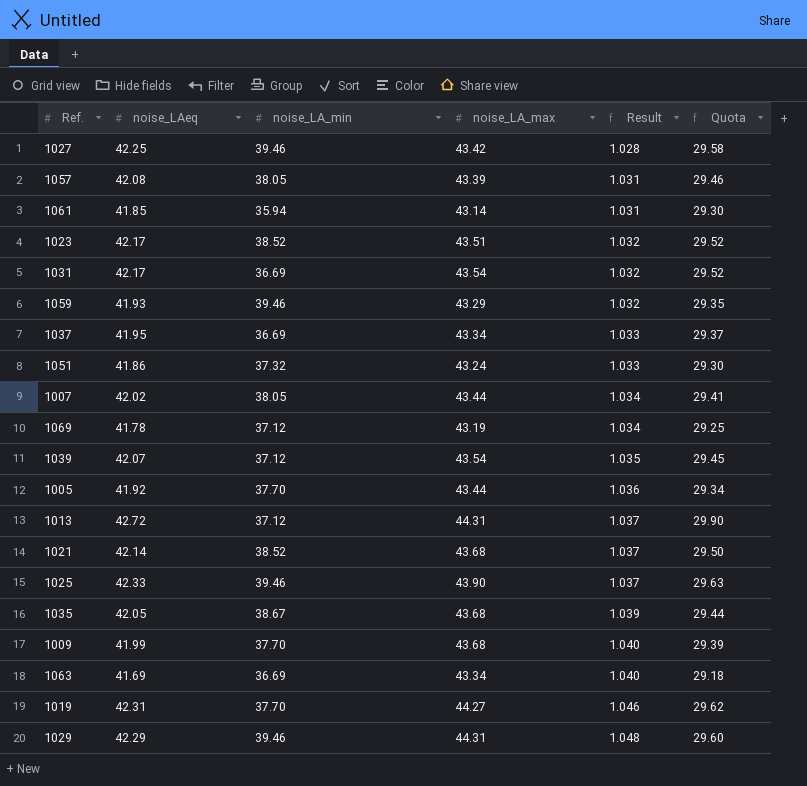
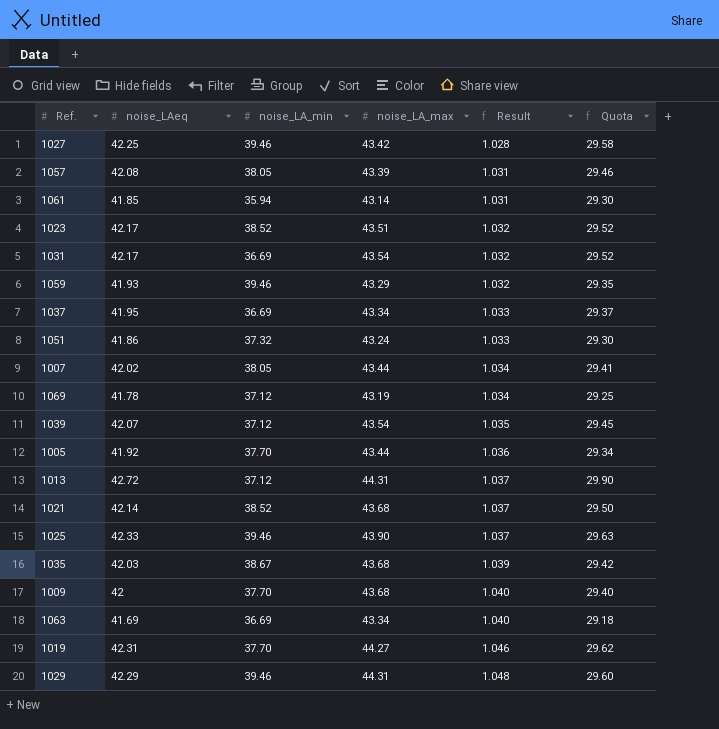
1035 | noise_LAeq: 42.05 -> 42.03
1035 | Quota: 29.44 -> 29.42
1009 | noise_LAeq: 41.99 -> 42
1009 | Quota: 29.39 -> 29.40

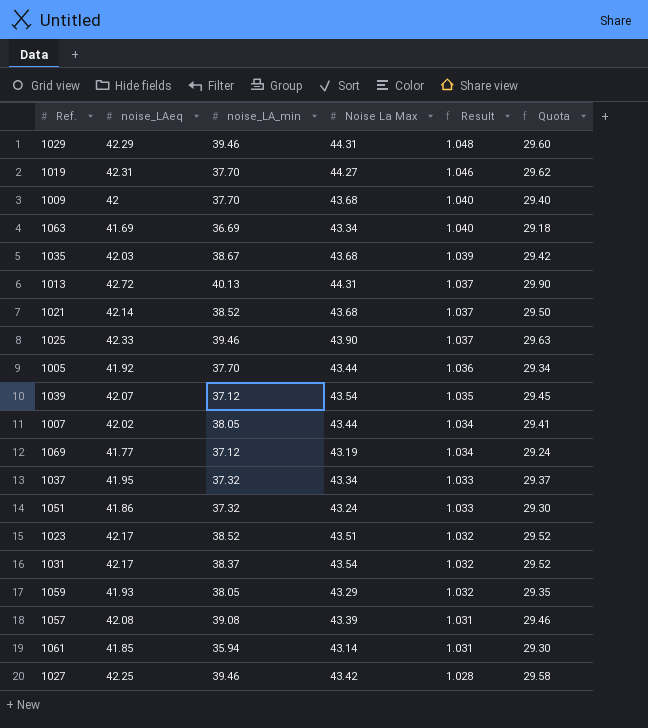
row order: Result ascending -> Result descending
column name: noise_LA_max -> Noise La Max
1013 | noise_LA_min: 37.12 -> 40.13
1069 | noise_LAeq: 41.78 -> 41.77
1069 | Quota: 29.25 -> 29.24
1037 | noise_LA_min: 36.69 -> 37.32
1031 | noise_LA_min: 36.69 -> 38.37
1059 | noise_LA_min: 39.46 -> 38.05
1057 | noise_LA_min: 38.05 -> 39.08

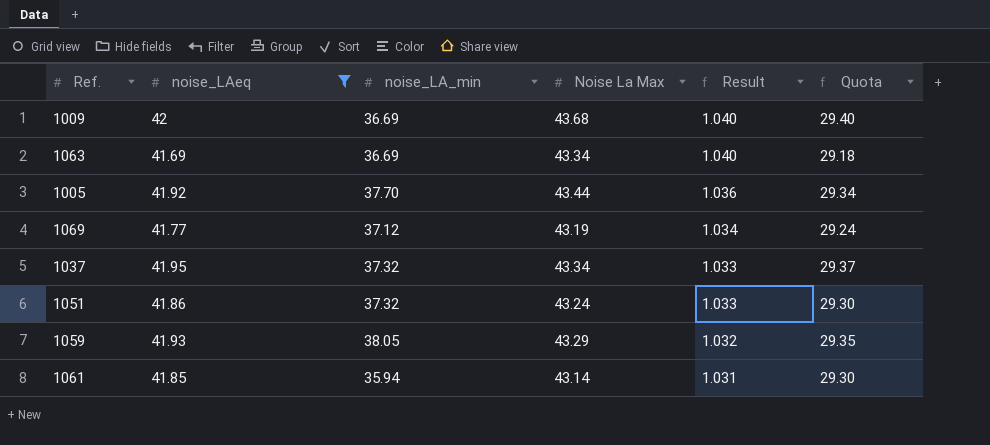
filter: none -> noise_LAeq <= 42
1009 | noise_LA_min: 37.70 -> 36.69

